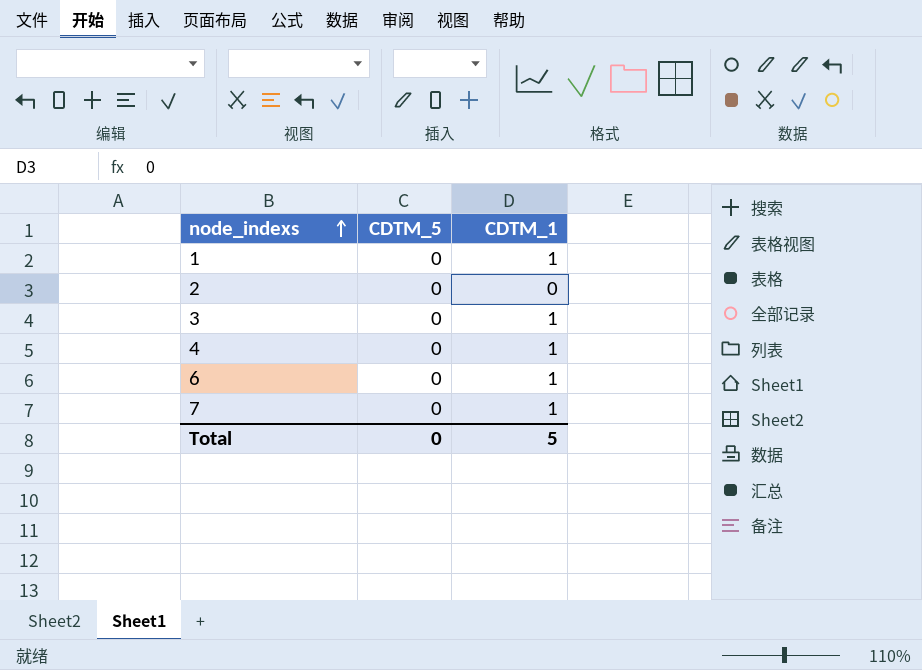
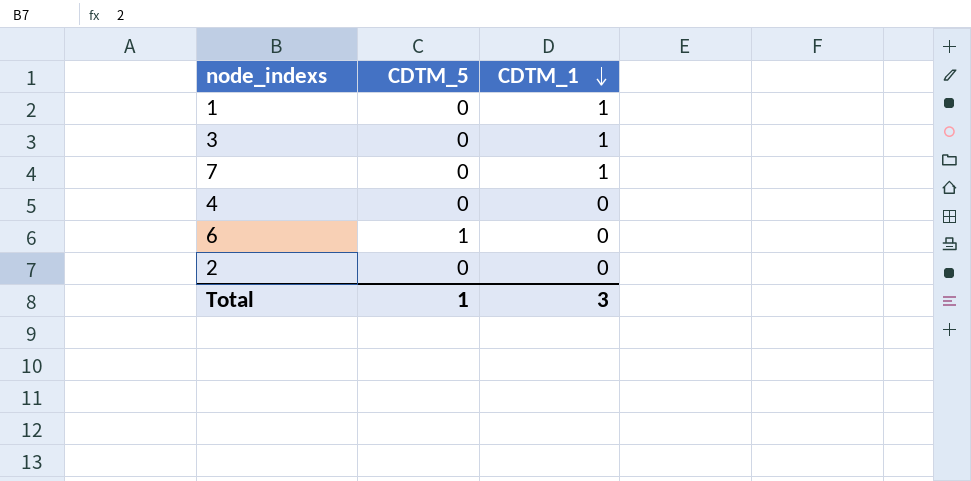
row order: node_indexs ascending -> CDTM_1 descending
4 | CDTM_1: 1 -> 0
6 | CDTM_5: 0 -> 1
6 | CDTM_1: 1 -> 0
Total | CDTM_5: 0 -> 1
Total | CDTM_1: 5 -> 3

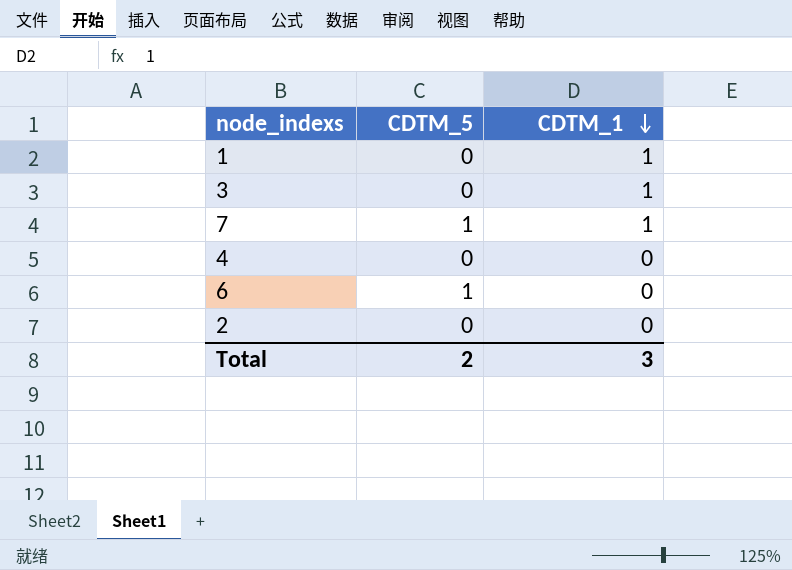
7 | CDTM_5: 0 -> 1
Total | CDTM_5: 1 -> 2

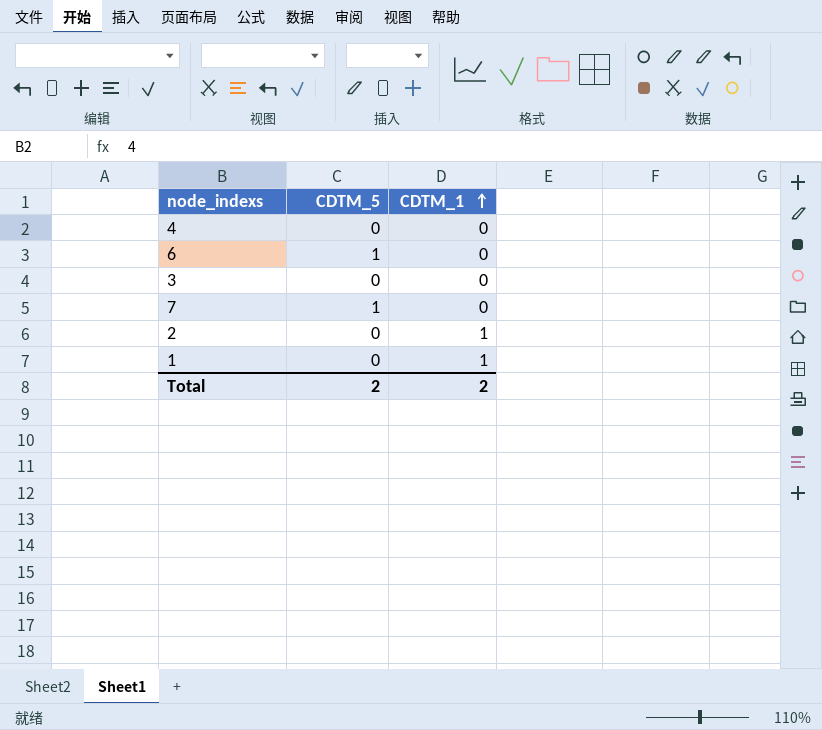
row order: CDTM_1 descending -> CDTM_1 ascending
3 | CDTM_1: 1 -> 0
7 | CDTM_1: 1 -> 0
2 | CDTM_1: 0 -> 1
Total | CDTM_1: 3 -> 2

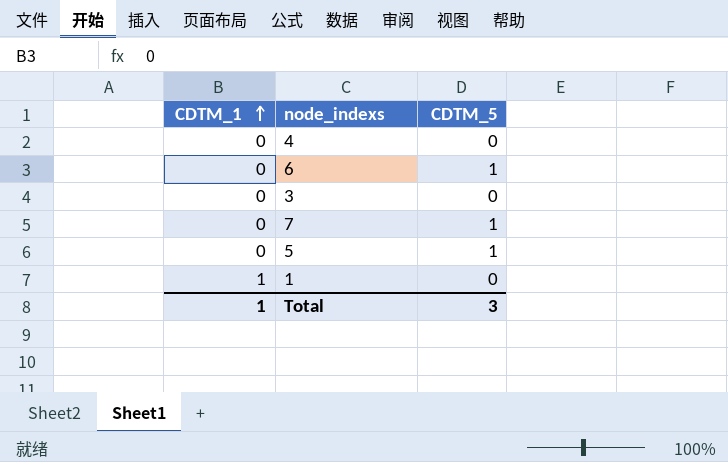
column CDTM_1 | position: 3 -> 1
row 2: 0 | 1 -> none
row 5: none -> 0 | 1
Total | CDTM_1: 2 -> 1
Total | CDTM_5: 2 -> 3

